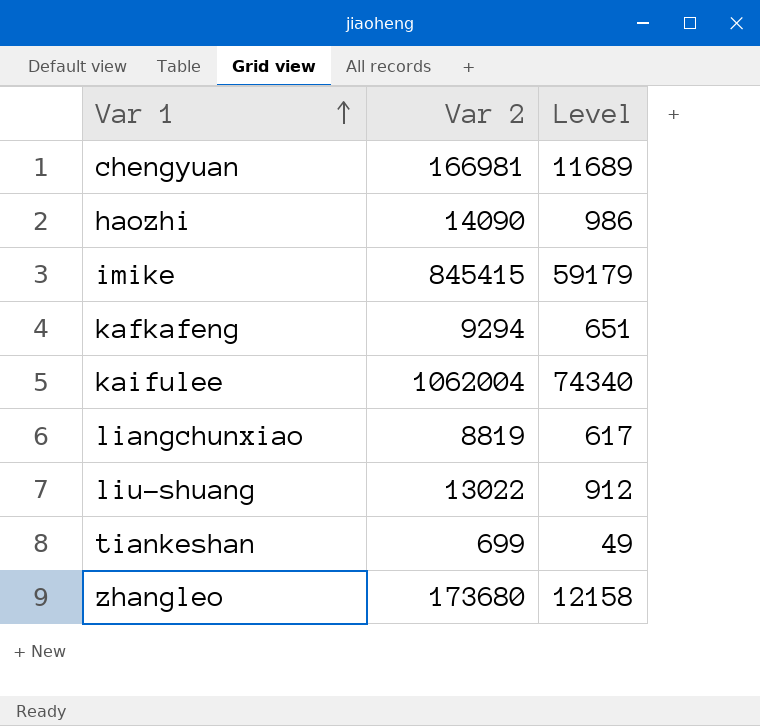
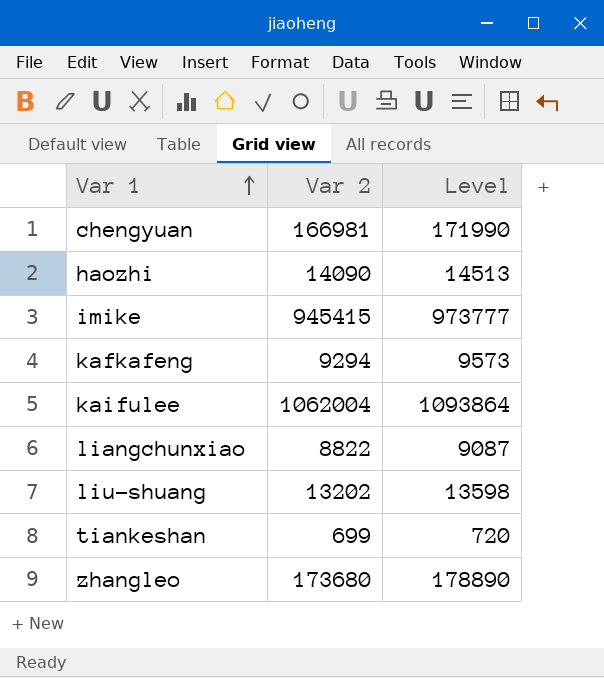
column Level | formula: [Var 2] * 0.07 -> [Var 2] * 1.03
imike | Var 2: 845415 -> 945415
liangchunxiao | Var 2: 8819 -> 8822
liu-shuang | Var 2: 13022 -> 13202

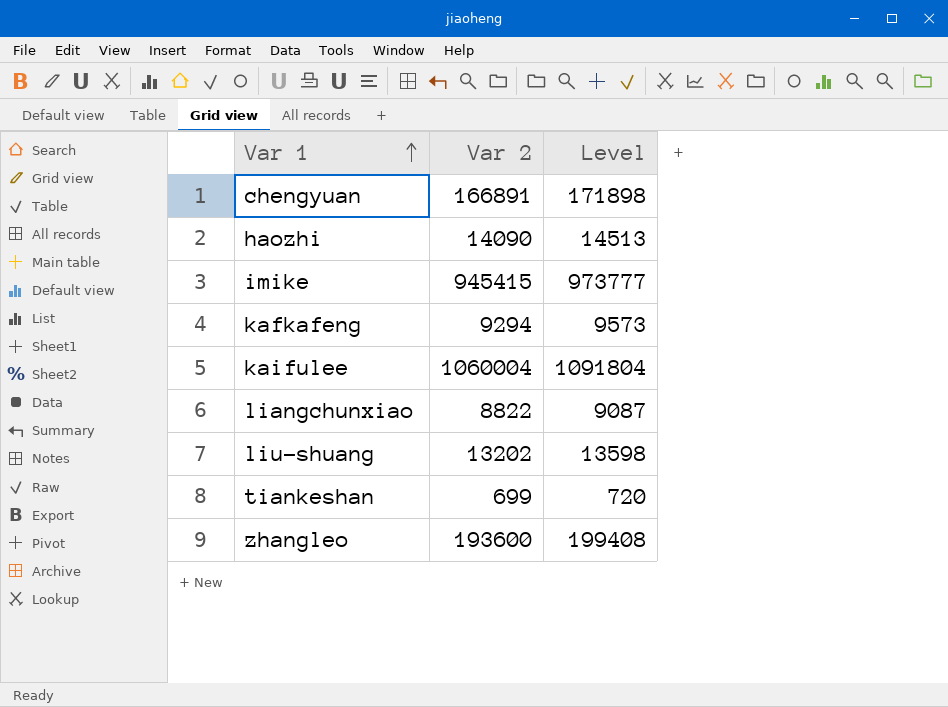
chengyuan | Var 2: 166981 -> 166891
chengyuan | Level: 171990 -> 171898
kaifulee | Var 2: 1062004 -> 1060004
kaifulee | Level: 1093864 -> 1091804
zhangleo | Var 2: 173680 -> 193600
zhangleo | Level: 178890 -> 199408

